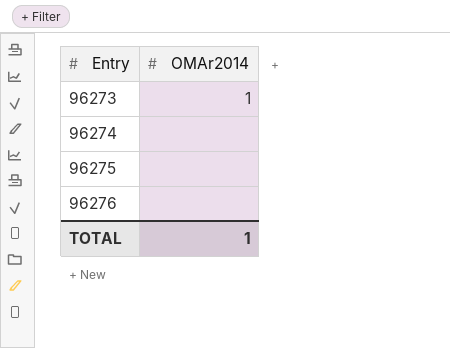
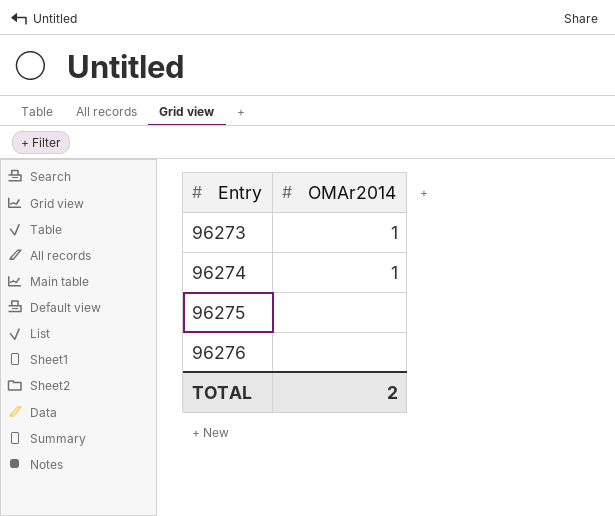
96274 | OMAr2014: none -> 1
TOTAL | OMAr2014: 1 -> 2

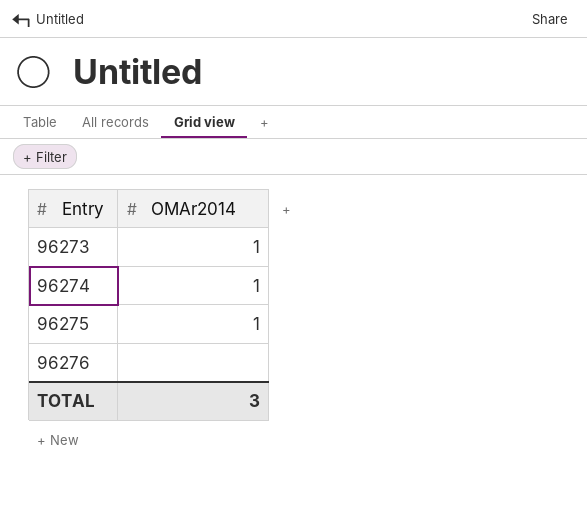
96275 | OMAr2014: none -> 1
TOTAL | OMAr2014: 2 -> 3

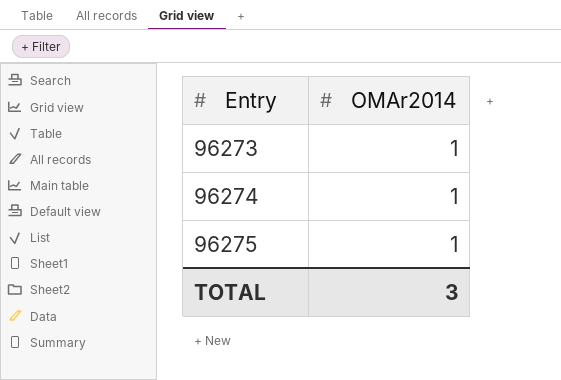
row 96276: none -> none

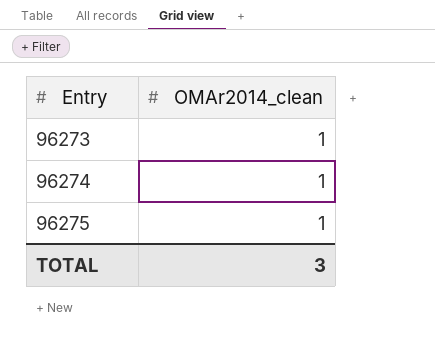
column name: OMAr2014 -> OMAr2014_clean

